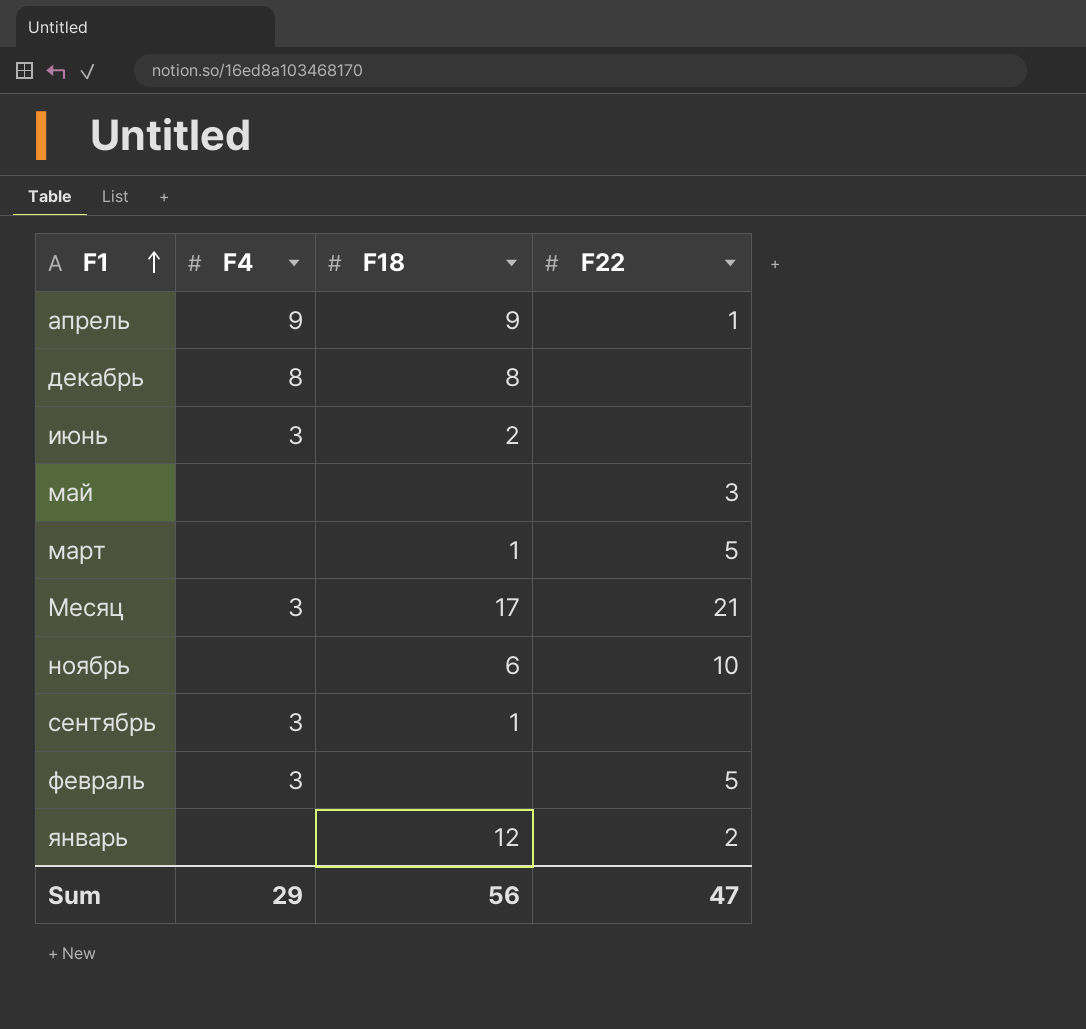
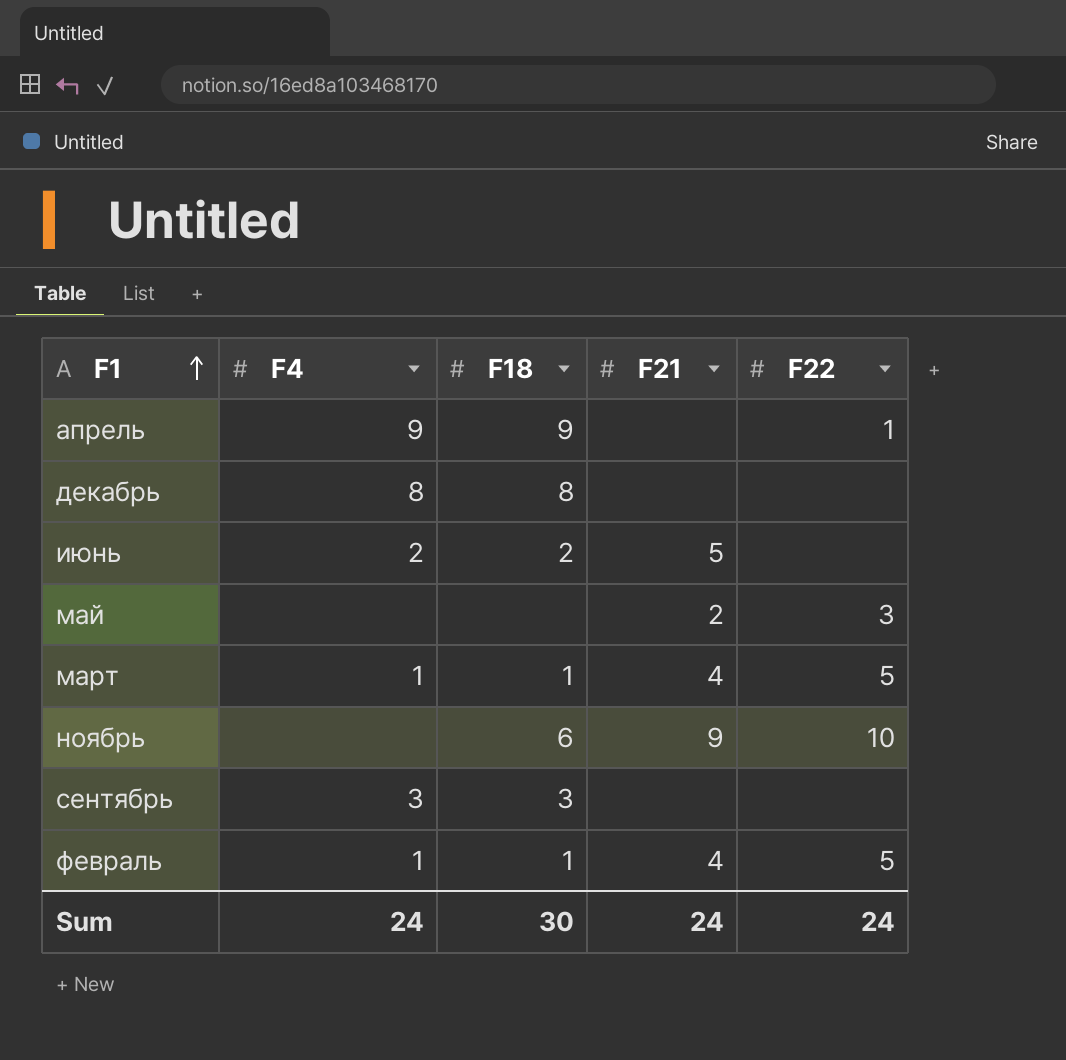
column F21 | position: none -> 4
row Месяц: 3 | 17 | 21 -> none
row январь: none | 12 | 2 -> none
июнь | F4: 3 -> 2
март | F4: none -> 1
сентябрь | F18: 1 -> 3
февраль | F4: 3 -> 1
февраль | F18: none -> 1
Sum | F4: 29 -> 24
Sum | F18: 56 -> 30
Sum | F22: 47 -> 24

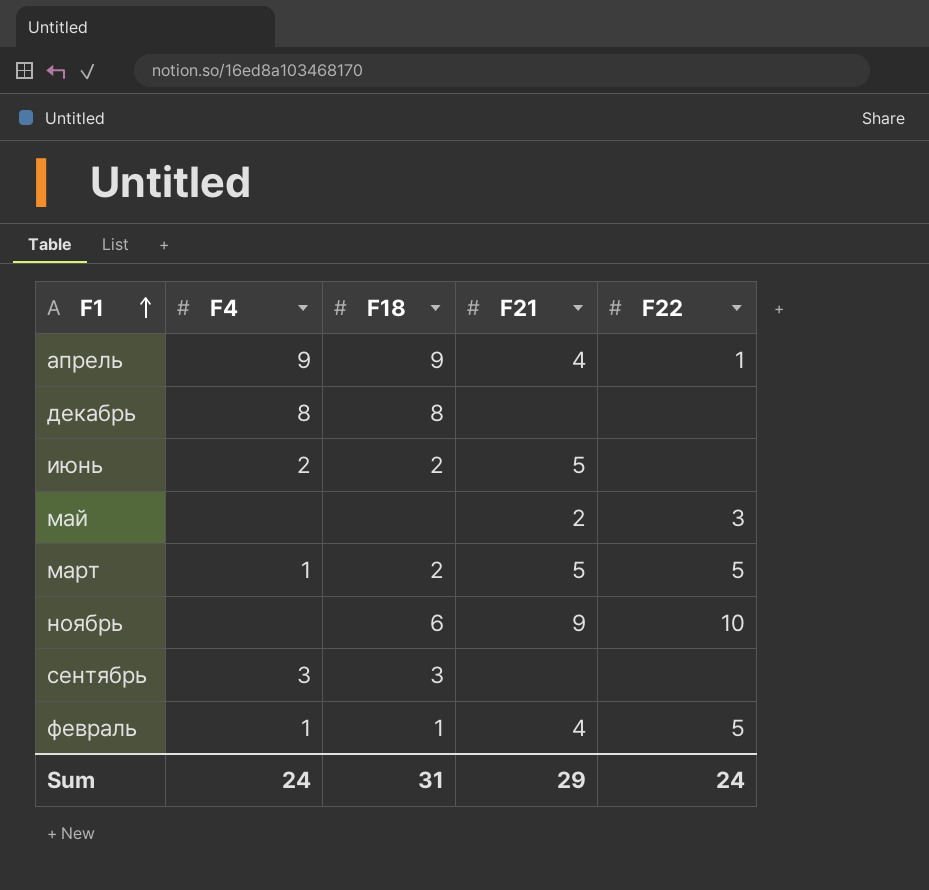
апрель | F21: none -> 4
март | F18: 1 -> 2
март | F21: 4 -> 5
Sum | F18: 30 -> 31
Sum | F21: 24 -> 29

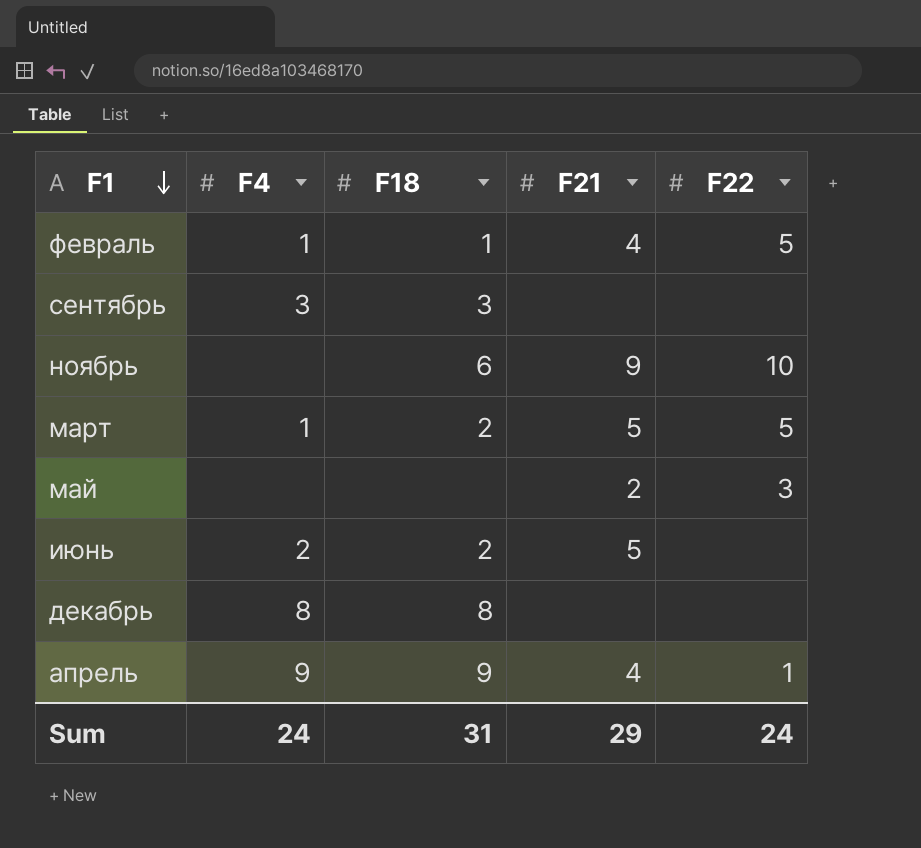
row order: F1 ascending -> F1 descending

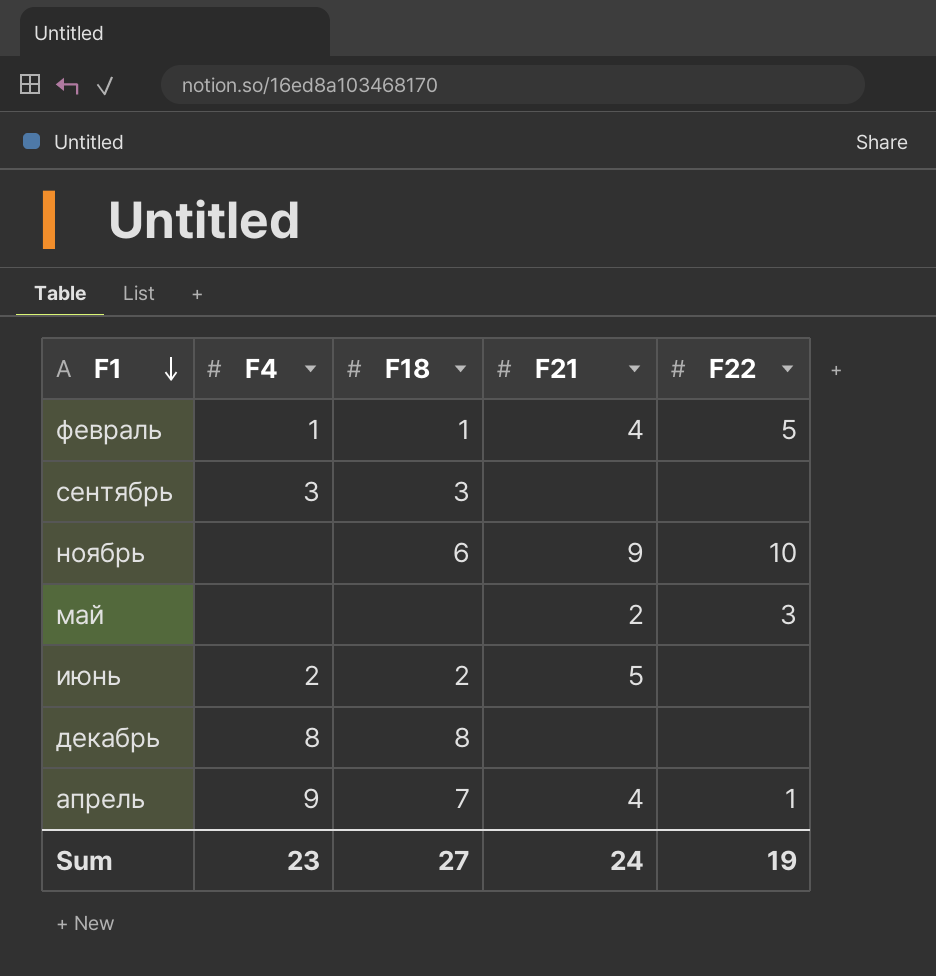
row март: 1 | 2 | 5 | 5 -> none
апрель | F18: 9 -> 7
Sum | F4: 24 -> 23
Sum | F18: 31 -> 27
Sum | F21: 29 -> 24
Sum | F22: 24 -> 19

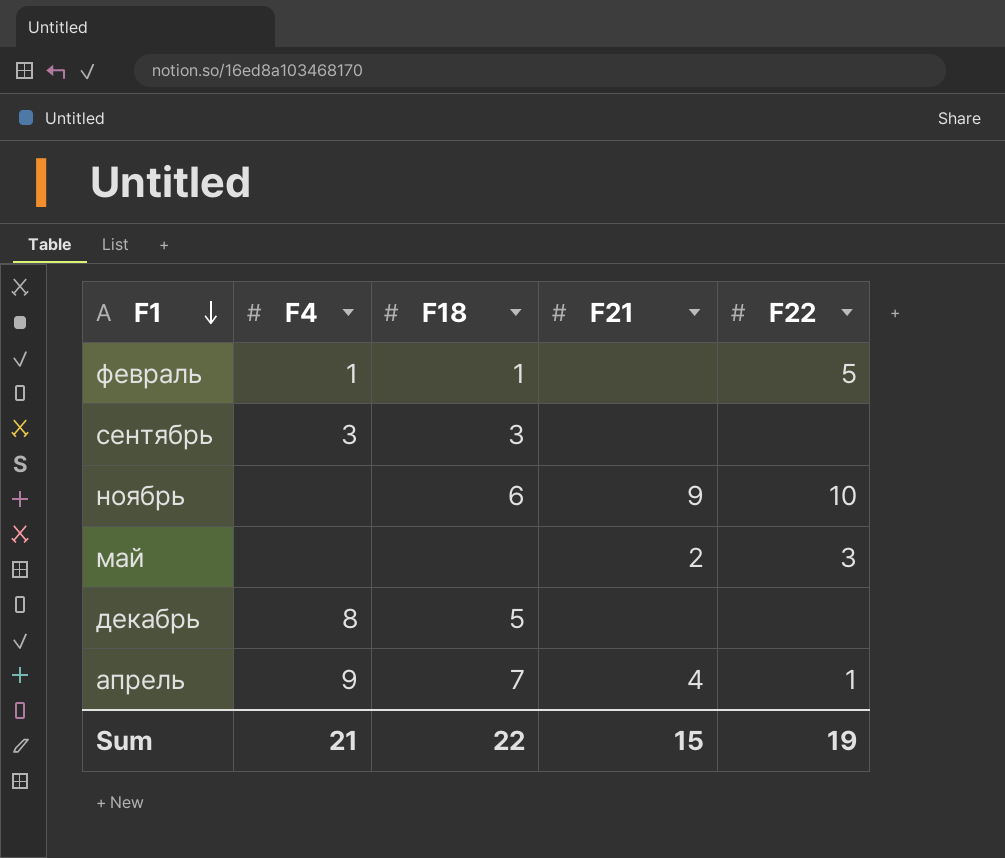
row июнь: 2 | 2 | 5 | none -> none
февраль | F21: 4 -> none
декабрь | F18: 8 -> 5
Sum | F4: 23 -> 21
Sum | F18: 27 -> 22
Sum | F21: 24 -> 15

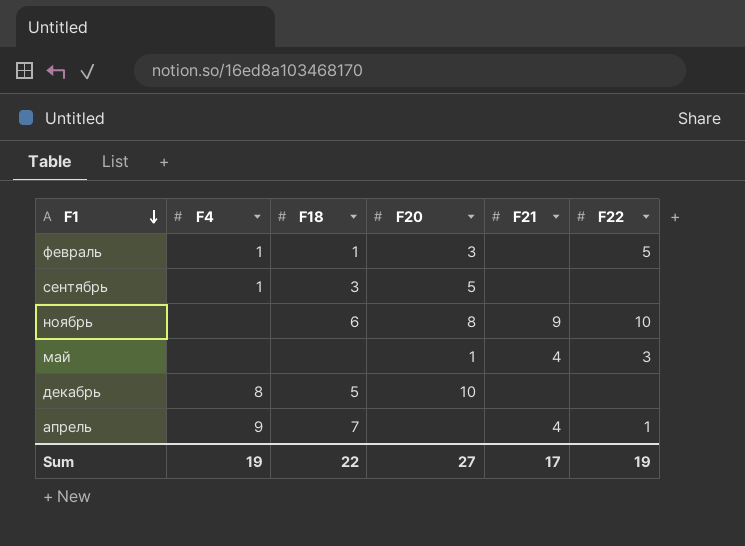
column F20 | position: none -> 4
сентябрь | F4: 3 -> 1
май | F21: 2 -> 4
Sum | F4: 21 -> 19
Sum | F21: 15 -> 17

